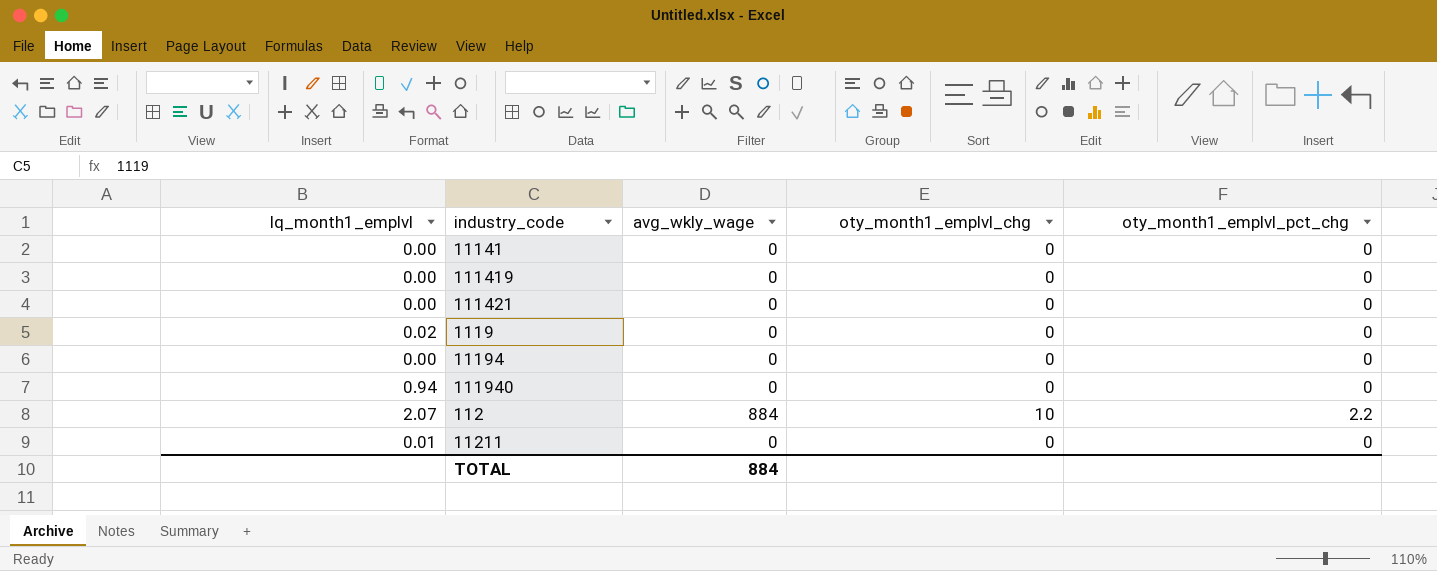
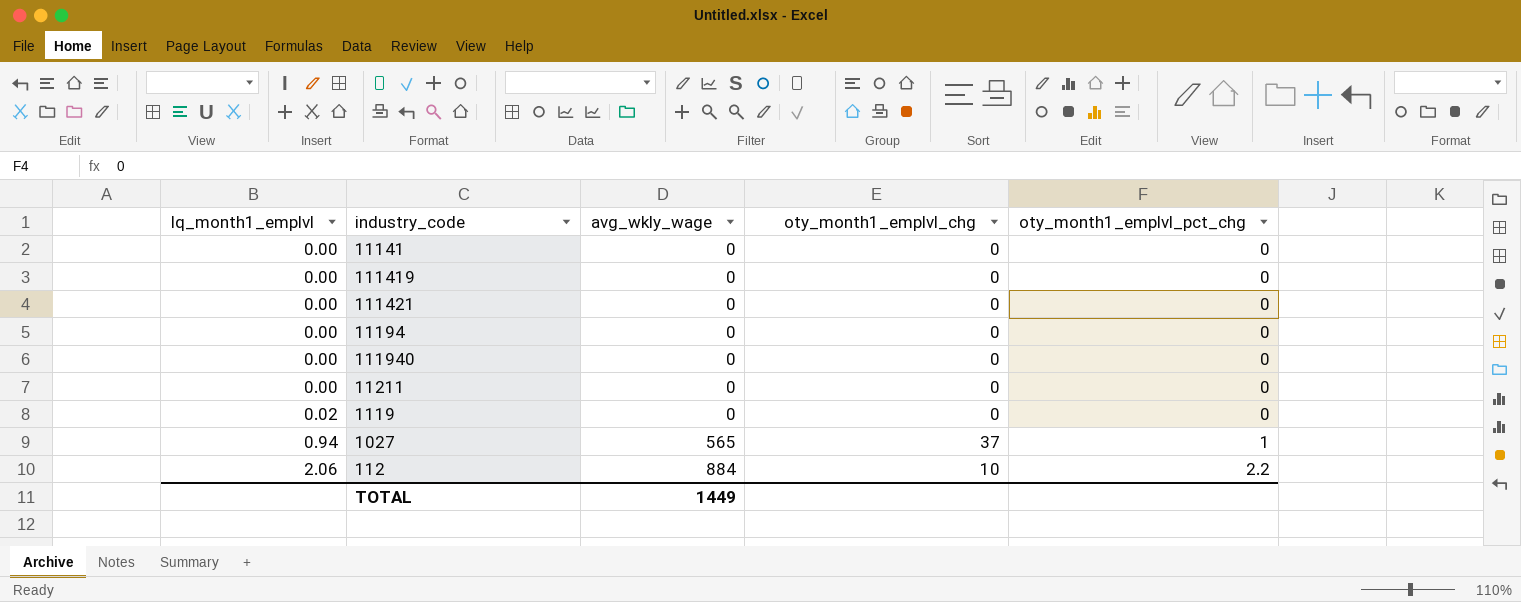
row order: none -> lq_month1_emplvl ascending
111940 | lq_month1_emplvl: 0.94 -> 0.00
11211 | lq_month1_emplvl: 0.01 -> 0.00
row 1027: none -> 0.94 | 565 | 37 | 1
112 | lq_month1_emplvl: 2.07 -> 2.06
TOTAL | avg_wkly_wage: 884 -> 1449

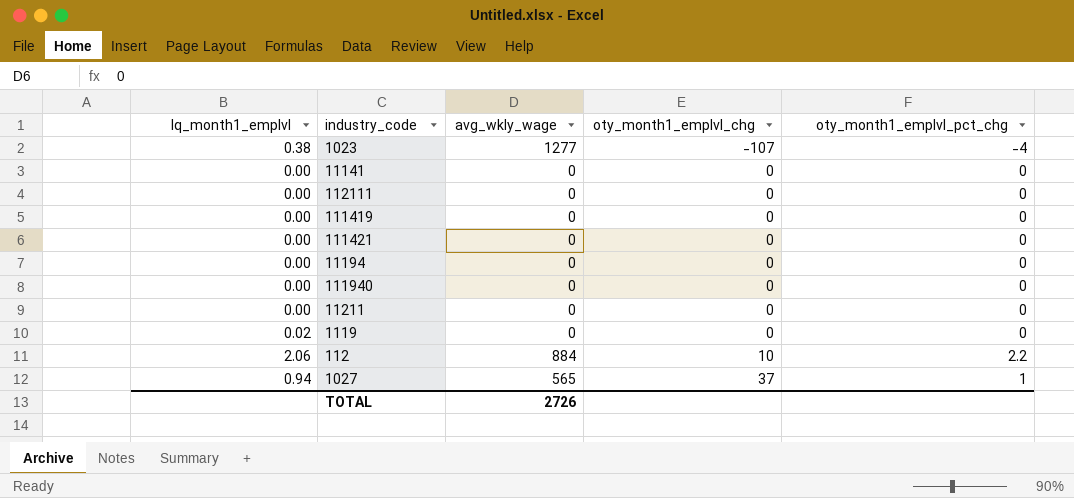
row order: lq_month1_emplvl ascending -> oty_month1_emplvl_chg ascending
row 1023: none -> 0.38 | 1277 | -107 | -4
row 112111: none -> 0.00 | 0 | 0 | 0
TOTAL | avg_wkly_wage: 1449 -> 2726

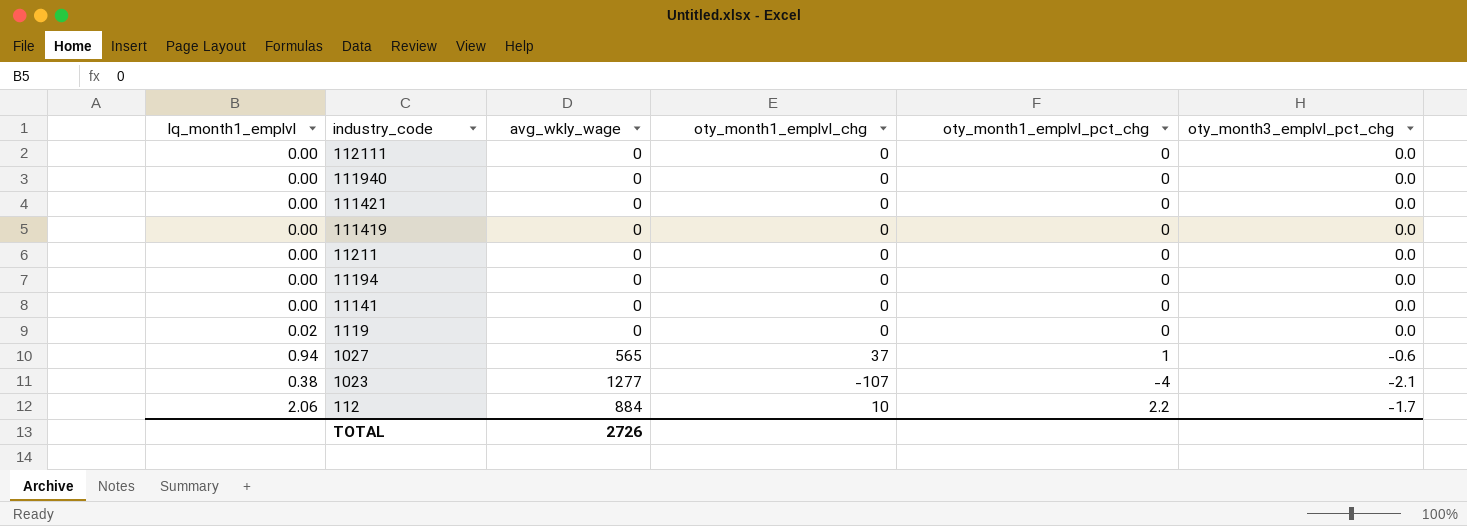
row order: oty_month1_emplvl_chg ascending -> industry_code descending
column oty_month3_emplvl_pct_chg | position: none -> 6

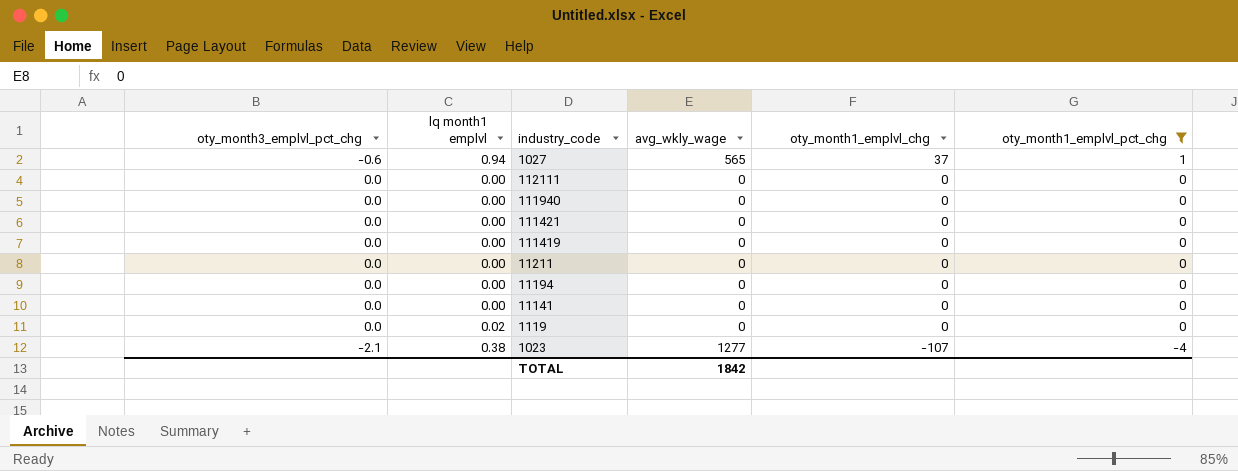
filter: none -> oty_month1_emplvl_pct_chg != 2.2
row order: industry_code descending -> oty_month1_emplvl_chg descending
column oty_month3_emplvl_pct_chg | position: 6 -> 1
column name: lq_month1_emplvl -> lq month1 emplvl
TOTAL | avg_wkly_wage: 2726 -> 1842

